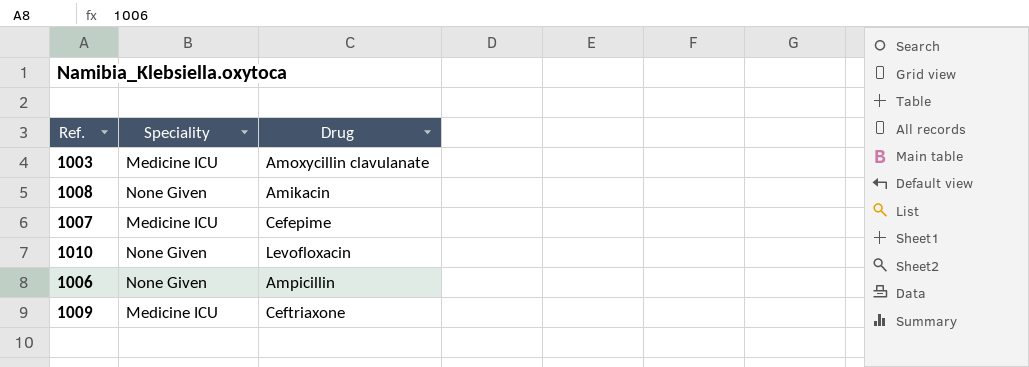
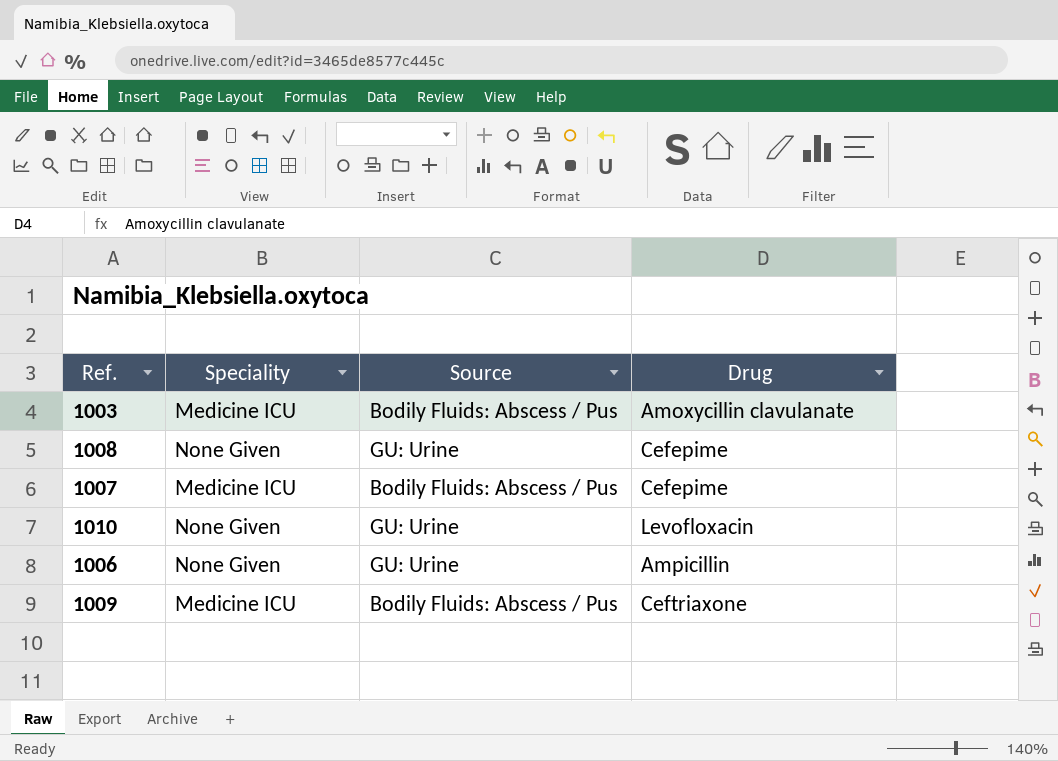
column Source | position: none -> 3
1008 | Drug: Amikacin -> Cefepime

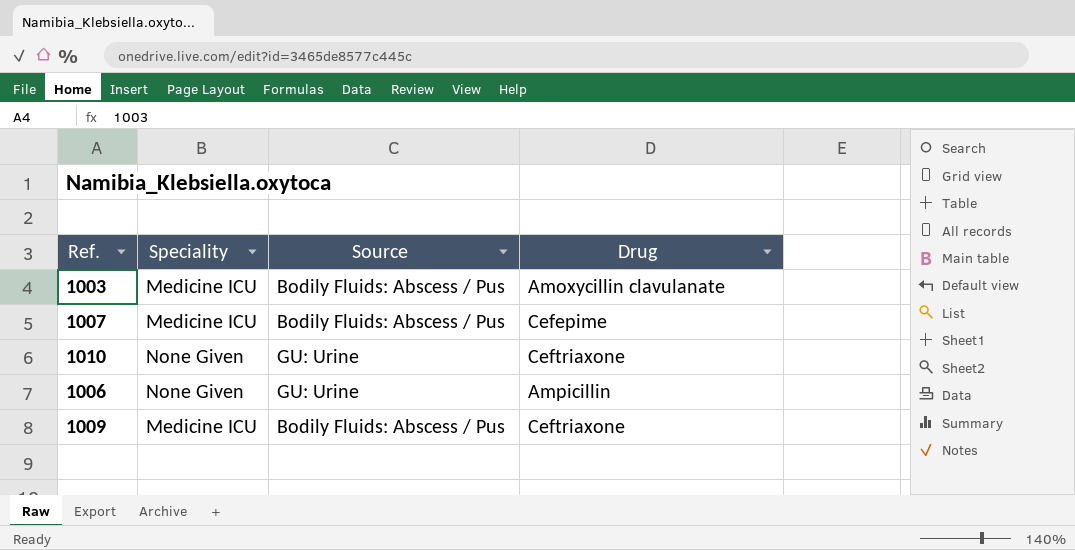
row 1008: None Given | GU: Urine | Cefepime -> none
1010 | Drug: Levofloxacin -> Ceftriaxone

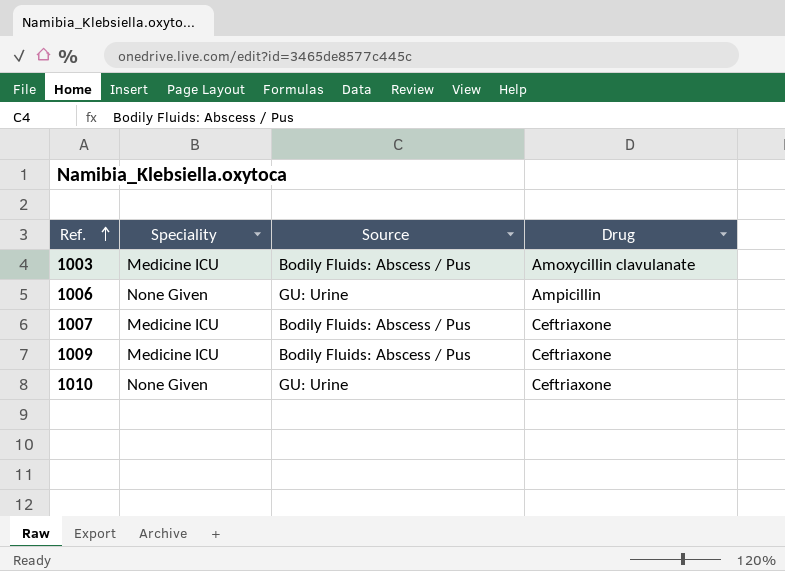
row order: none -> Ref. ascending
1007 | Drug: Cefepime -> Ceftriaxone

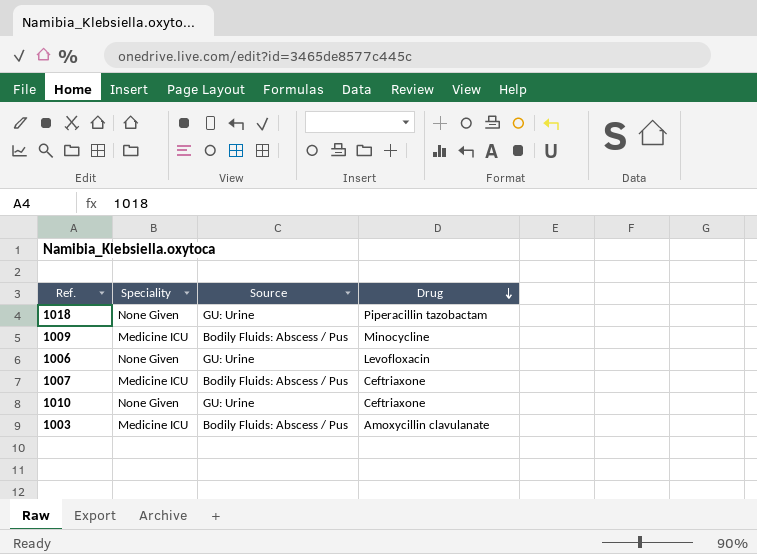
row order: Ref. ascending -> Drug descending
row 1018: none -> None Given | GU: Urine | Piperacillin tazobactam
1009 | Drug: Ceftriaxone -> Minocycline
1006 | Drug: Ampicillin -> Levofloxacin

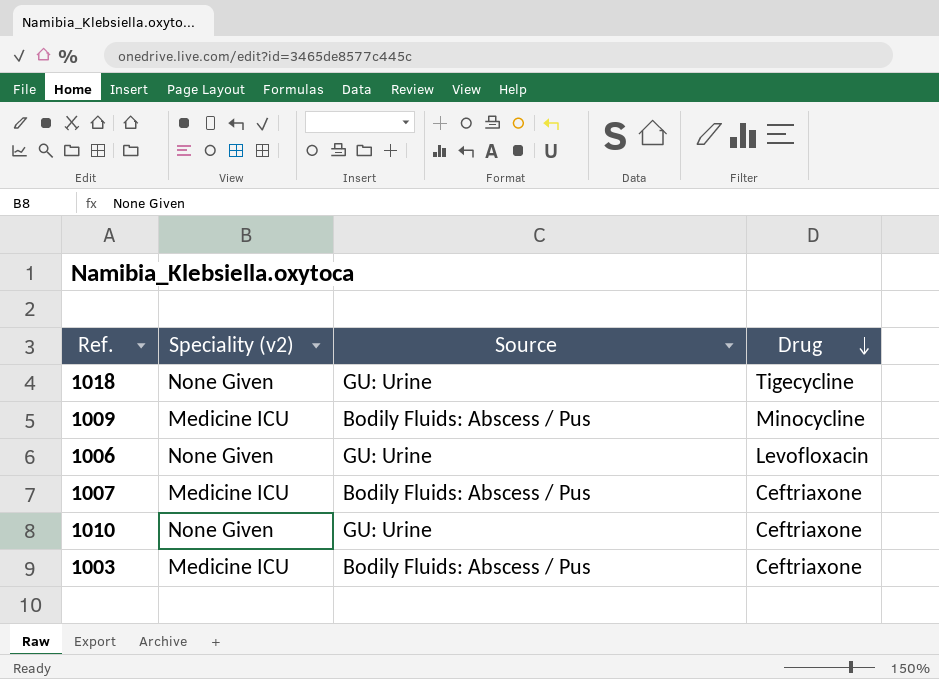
column name: Speciality -> Speciality (v2)
1018 | Drug: Piperacillin tazobactam -> Tigecycline
1003 | Drug: Amoxycillin clavulanate -> Ceftriaxone

